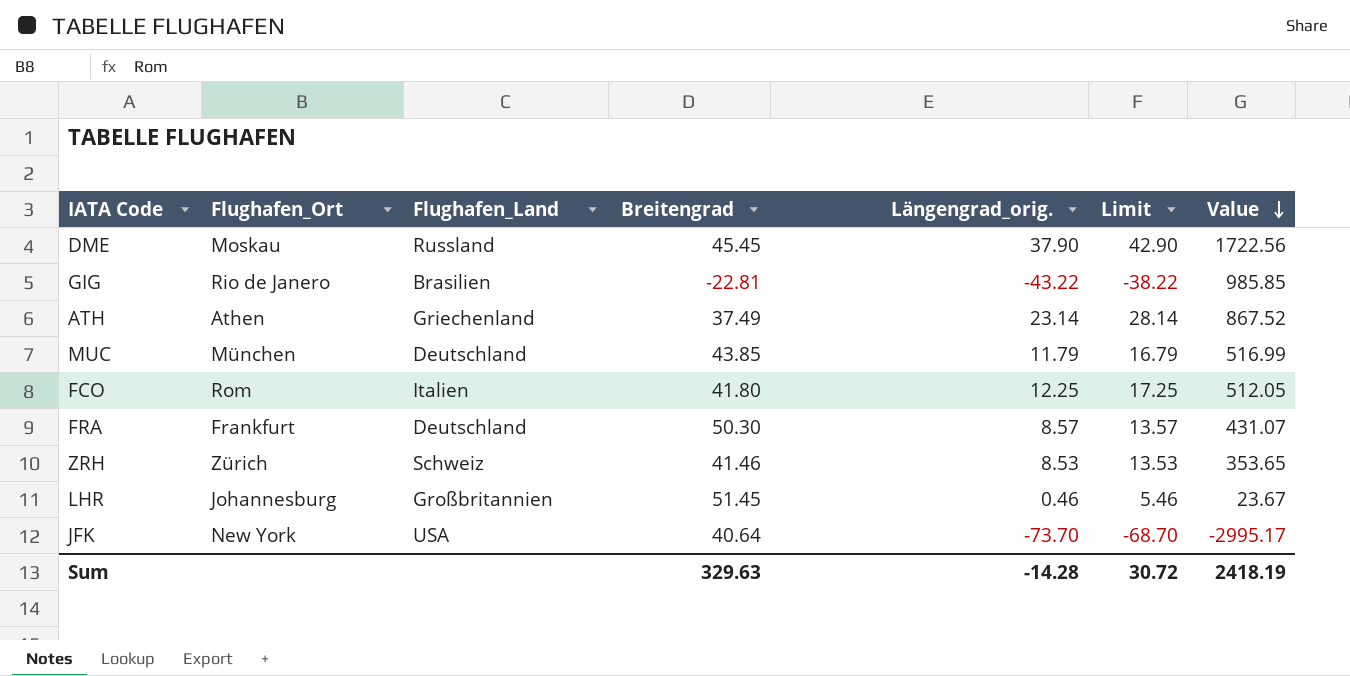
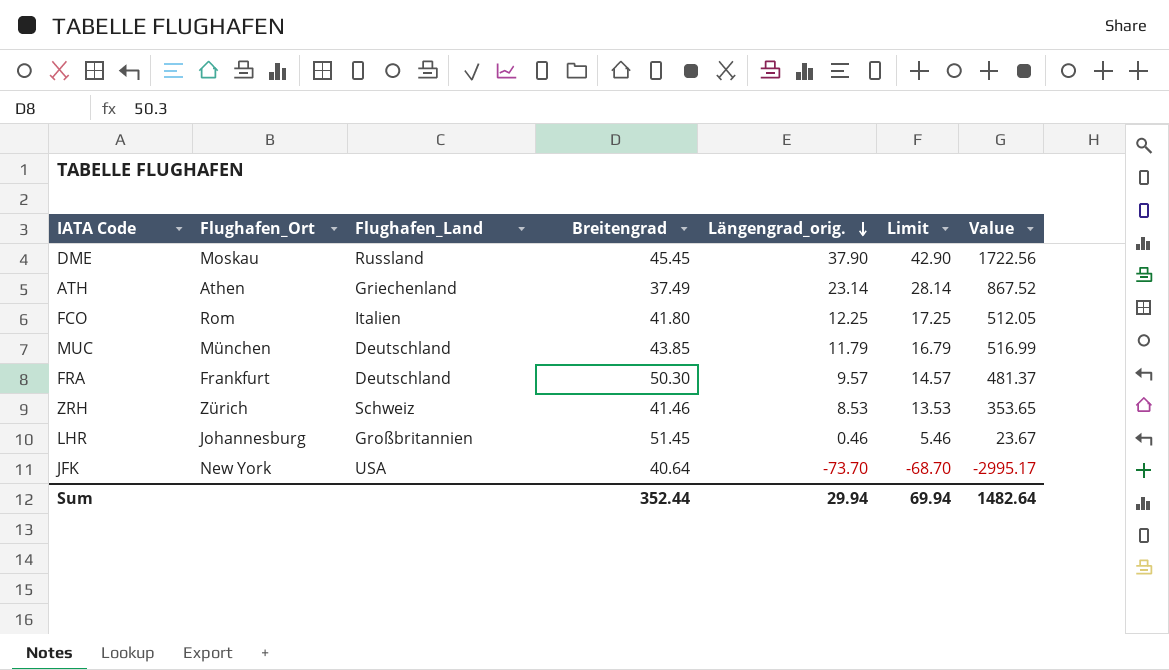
row order: Value descending -> Längengrad_orig. descending
row GIG: Rio de Janero | Brasilien | -22.81 | -43.22 | -38.22 | 985.85 -> none
FRA | Längengrad_orig.: 8.57 -> 9.57
FRA | Limit: 13.57 -> 14.57
FRA | Value: 431.07 -> 481.37
Sum | Breitengrad: 329.63 -> 352.44
Sum | Längengrad_orig.: -14.28 -> 29.94
Sum | Limit: 30.72 -> 69.94
Sum | Value: 2418.19 -> 1482.64

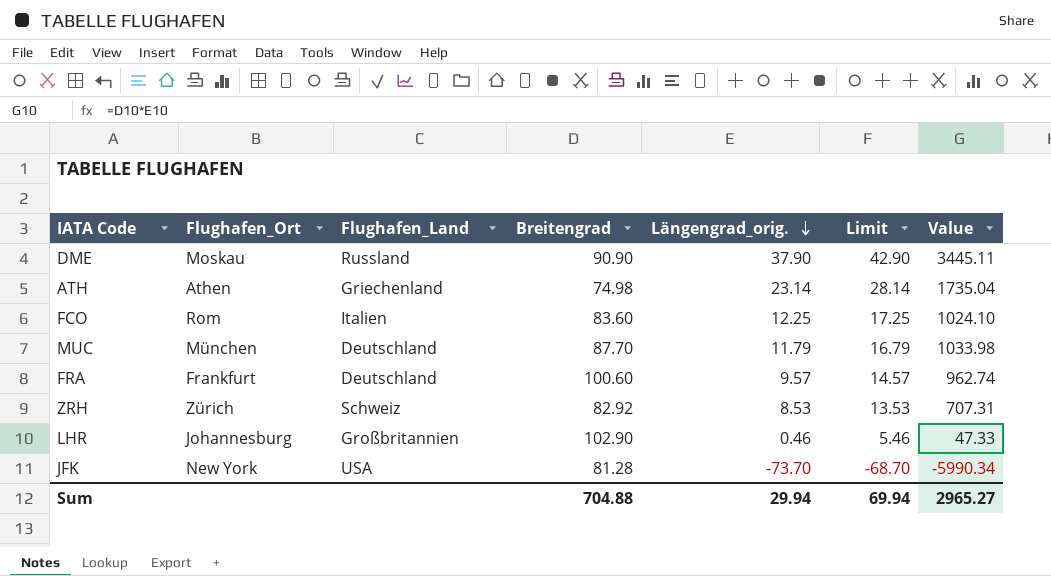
DME | Breitengrad: 45.45 -> 90.90
DME | Value: 1722.56 -> 3445.11
ATH | Breitengrad: 37.49 -> 74.98
ATH | Value: 867.52 -> 1735.04
FCO | Breitengrad: 41.80 -> 83.60
FCO | Value: 512.05 -> 1024.10
MUC | Breitengrad: 43.85 -> 87.70
MUC | Value: 516.99 -> 1033.98
FRA | Breitengrad: 50.30 -> 100.60
FRA | Value: 481.37 -> 962.74
ZRH | Breitengrad: 41.46 -> 82.92
ZRH | Value: 353.65 -> 707.31
LHR | Breitengrad: 51.45 -> 102.90
LHR | Value: 23.67 -> 47.33
JFK | Breitengrad: 40.64 -> 81.28
JFK | Value: -2995.17 -> -5990.34
Sum | Breitengrad: 352.44 -> 704.88
Sum | Value: 1482.64 -> 2965.27

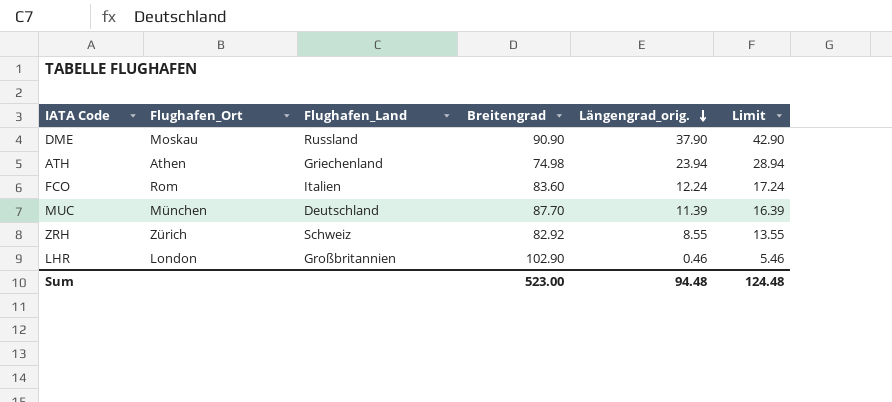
column Value | formula: [Breitengrad] * [Längengrad_orig.] -> none
row FRA: Frankfurt | Deutschland | 100.60 | 9.57 | 14.57 | 962.74 -> none
row JFK: New York | USA | 81.28 | -73.70 | -68.70 | -5990.34 -> none
ATH | Längengrad_orig.: 23.14 -> 23.94
ATH | Limit: 28.14 -> 28.94
FCO | Längengrad_orig.: 12.25 -> 12.24
FCO | Limit: 17.25 -> 17.24
MUC | Längengrad_orig.: 11.79 -> 11.39
MUC | Limit: 16.79 -> 16.39
ZRH | Längengrad_orig.: 8.53 -> 8.55
ZRH | Limit: 13.53 -> 13.55
LHR | Flughafen_Ort: Johannesburg -> London
Sum | Breitengrad: 704.88 -> 523.00
Sum | Längengrad_orig.: 29.94 -> 94.48
Sum | Limit: 69.94 -> 124.48

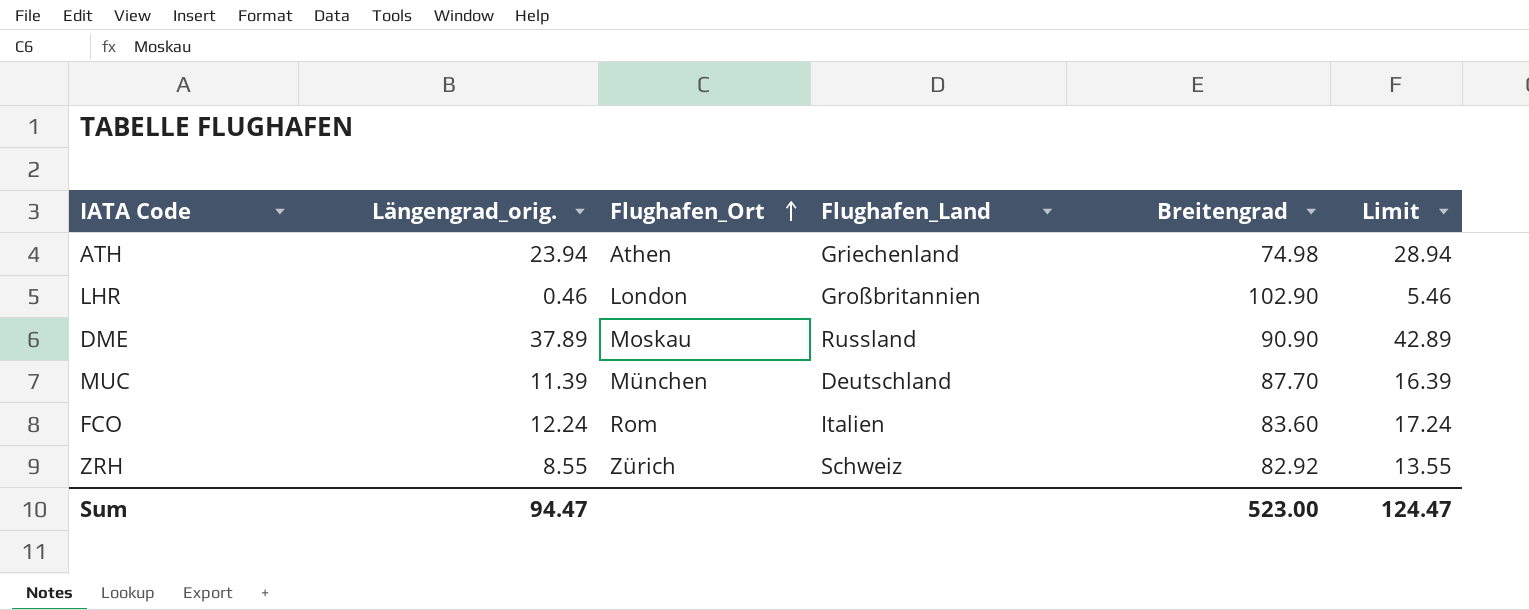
row order: Längengrad_orig. descending -> Flughafen_Ort ascending
column Längengrad_orig. | position: 5 -> 2
DME | Längengrad_orig.: 37.90 -> 37.89
DME | Limit: 42.90 -> 42.89
Sum | Längengrad_orig.: 94.48 -> 94.47
Sum | Limit: 124.48 -> 124.47

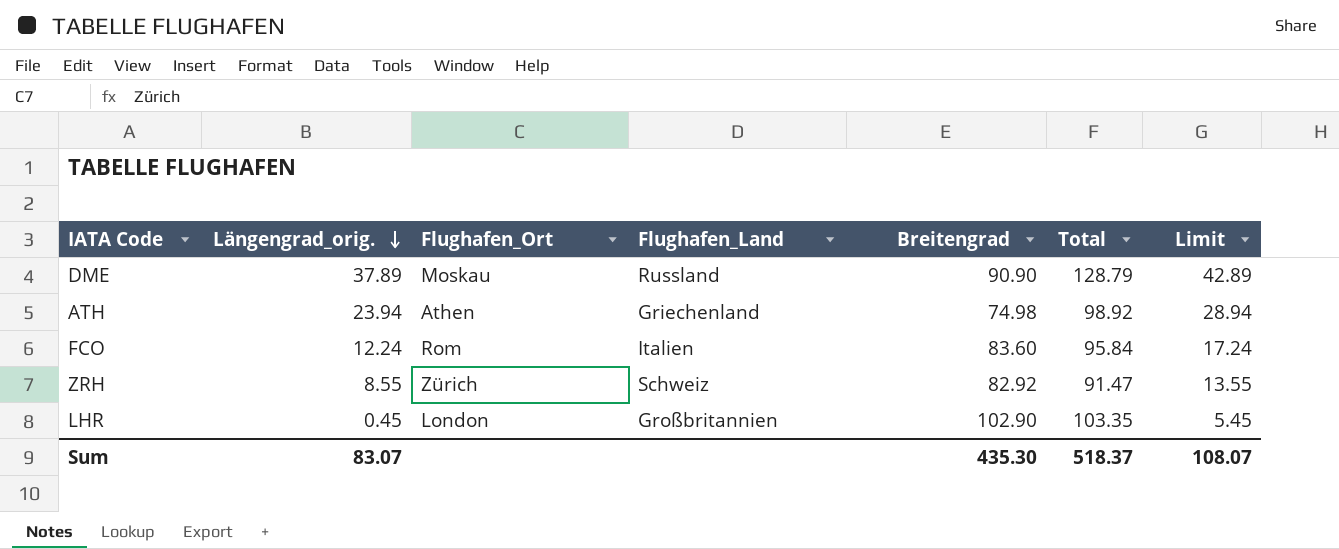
row order: Flughafen_Ort ascending -> Längengrad_orig. descending
column Total | formula: none -> [Längengrad_orig.] + [Breitengrad]
row MUC: 11.39 | München | Deutschland | 87.70 | 16.39 -> none
LHR | Längengrad_orig.: 0.46 -> 0.45
LHR | Limit: 5.46 -> 5.45
Sum | Längengrad_orig.: 94.47 -> 83.07
Sum | Breitengrad: 523.00 -> 435.30
Sum | Limit: 124.47 -> 108.07

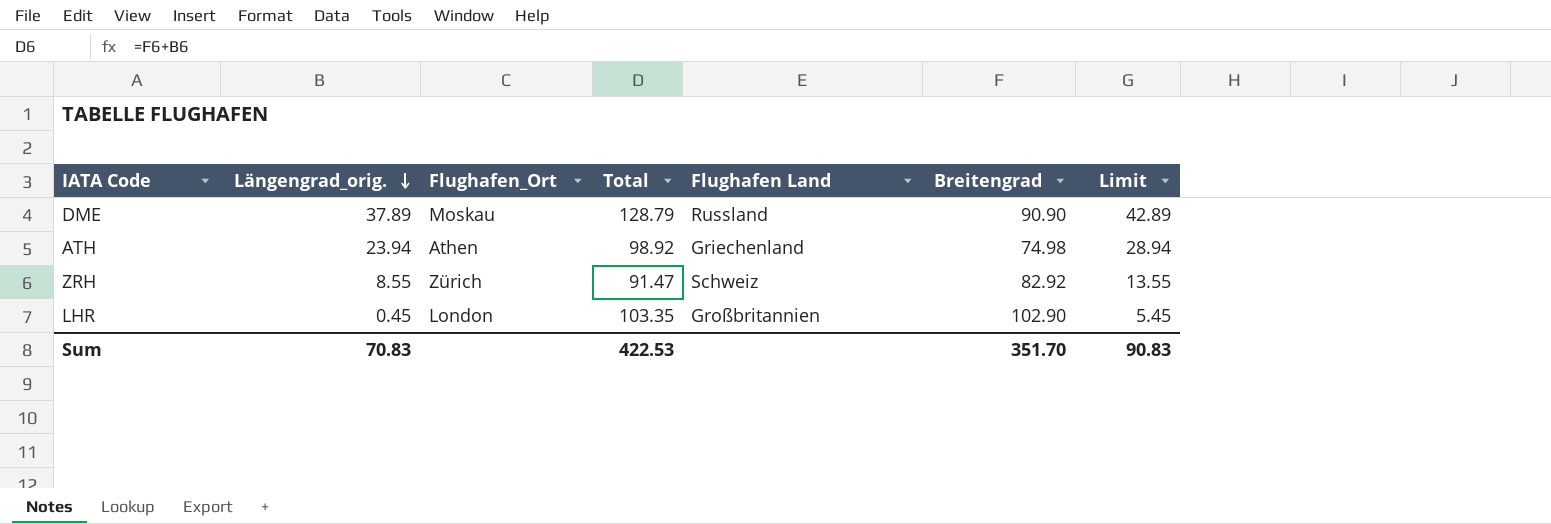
column Total | position: 6 -> 4
column name: Flughafen_Land -> Flughafen Land
row FCO: 12.24 | Rom | Italien | 83.60 | 95.84 | 17.24 -> none
Sum | Längengrad_orig.: 83.07 -> 70.83
Sum | Total: 518.37 -> 422.53
Sum | Breitengrad: 435.30 -> 351.70
Sum | Limit: 108.07 -> 90.83

